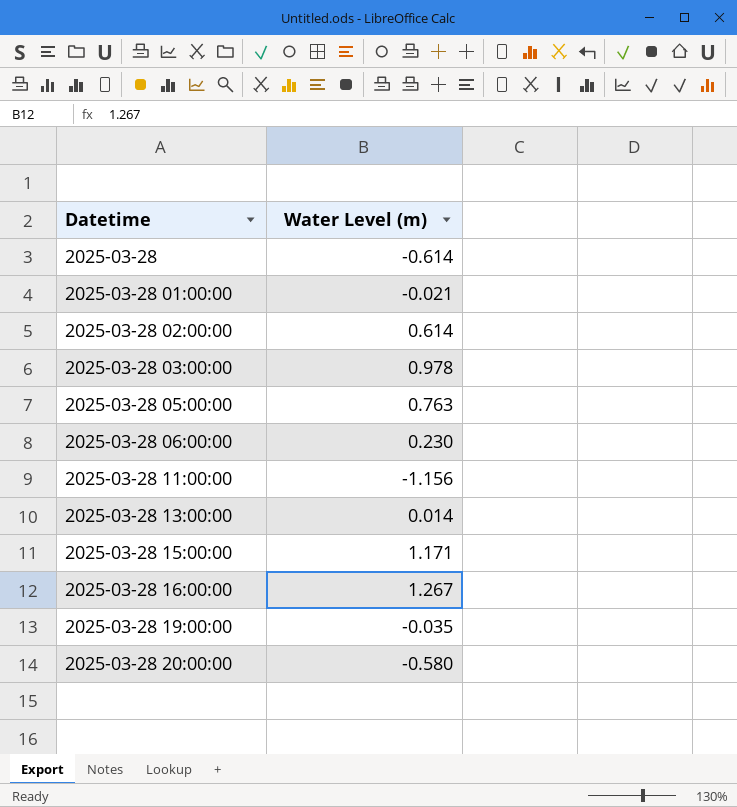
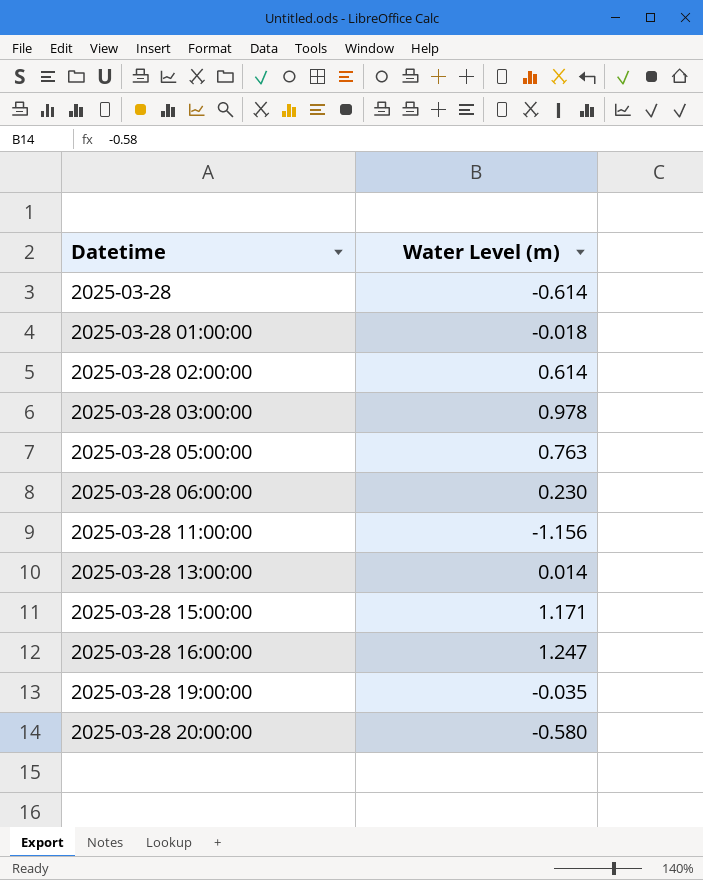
2025-03-28 01:00:00 | Water Level (m): -0.021 -> -0.018
2025-03-28 16:00:00 | Water Level (m): 1.267 -> 1.247

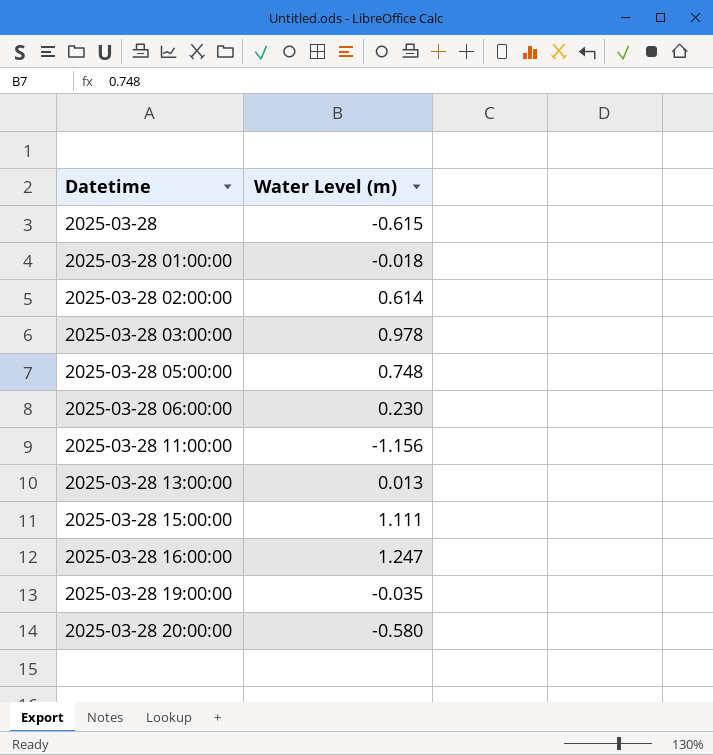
2025-03-28 | Water Level (m): -0.614 -> -0.615
2025-03-28 05:00:00 | Water Level (m): 0.763 -> 0.748
2025-03-28 13:00:00 | Water Level (m): 0.014 -> 0.013
2025-03-28 15:00:00 | Water Level (m): 1.171 -> 1.111

